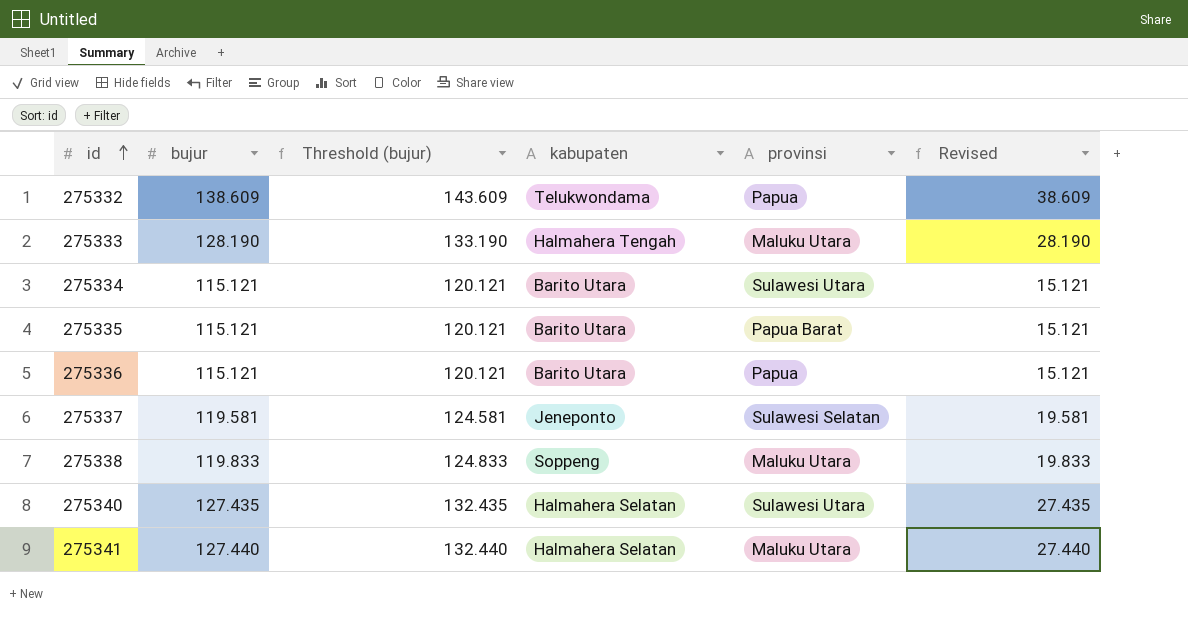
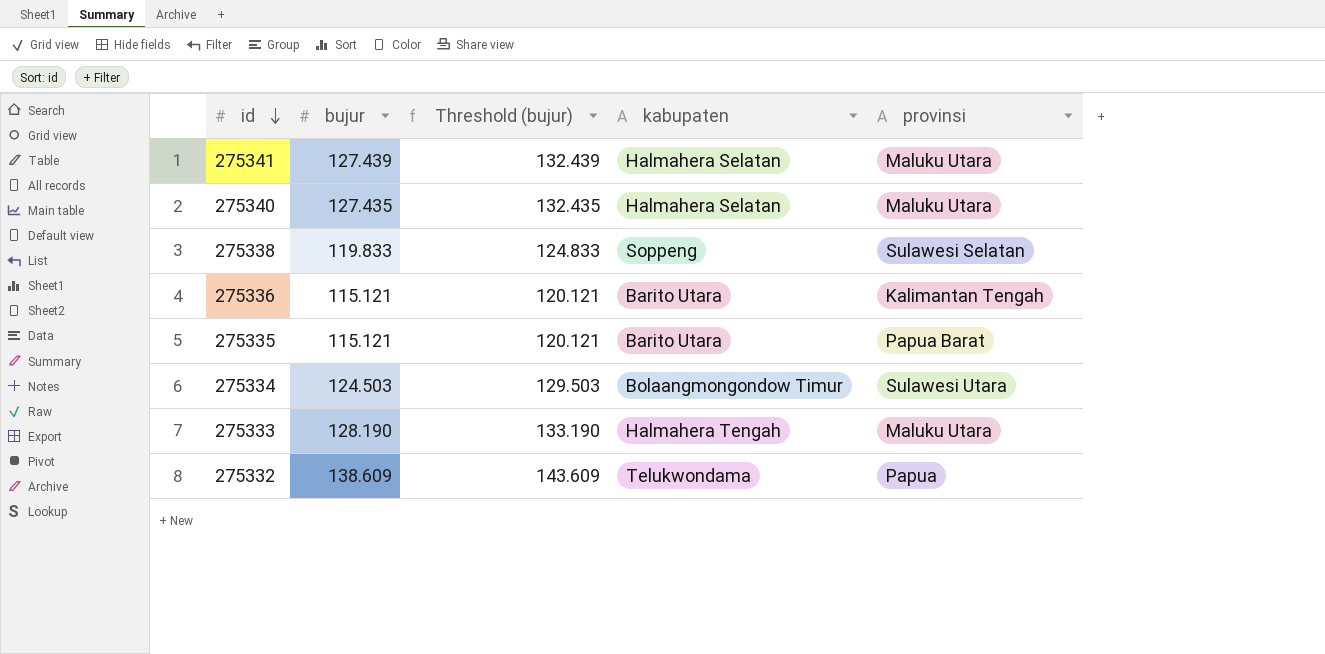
row order: id ascending -> id descending
column Revised | formula: [bujur] - 100 -> none
row 275337: 119.581 | 124.581 | Jeneponto | Sulawesi Selatan | 19.581 -> none
275341 | bujur: 127.440 -> 127.439
275341 | Threshold (bujur): 132.440 -> 132.439
275340 | provinsi: Sulawesi Utara -> Maluku Utara
275338 | provinsi: Maluku Utara -> Sulawesi Selatan
275336 | provinsi: Papua -> Kalimantan Tengah
275334 | bujur: 115.121 -> 124.503
275334 | Threshold (bujur): 120.121 -> 129.503
275334 | kabupaten: Barito Utara -> Bolaangmongondow Timur

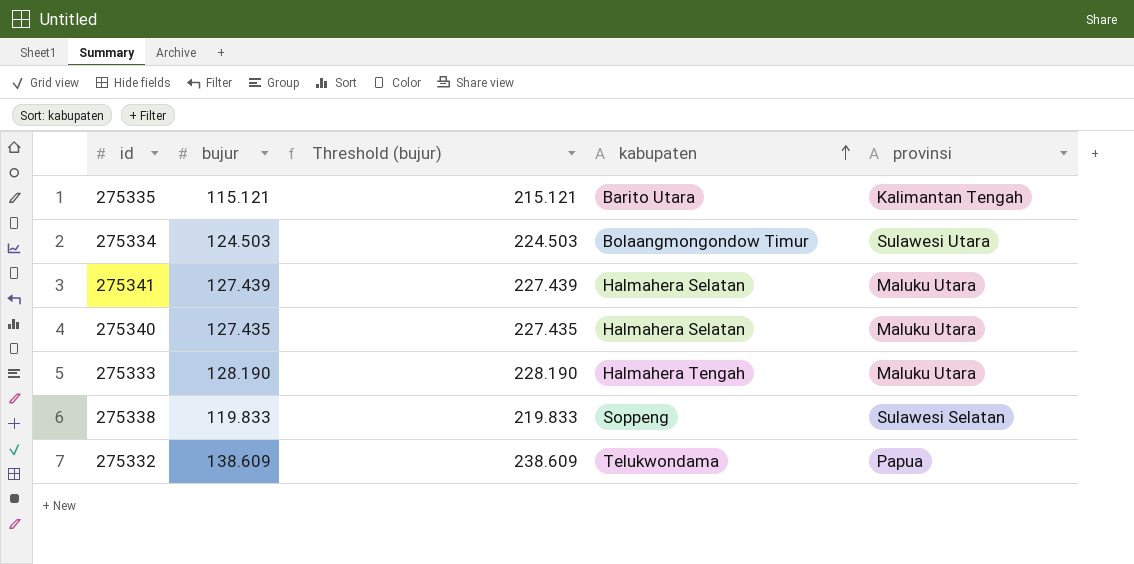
row order: id descending -> kabupaten ascending
column Threshold (bujur) | formula: [bujur] + 5 -> [bujur] + 100
row 275336: 115.121 | 120.121 | Barito Utara | Kalimantan Tengah -> none
275335 | provinsi: Papua Barat -> Kalimantan Tengah

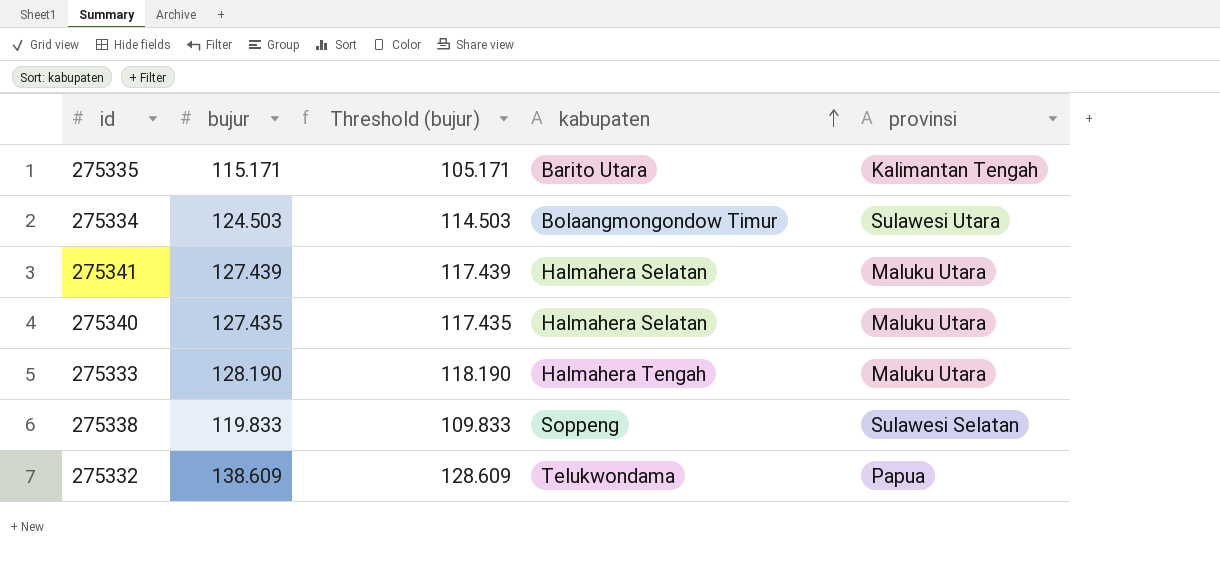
column Threshold (bujur) | formula: [bujur] + 100 -> [bujur] - 10
275335 | bujur: 115.121 -> 115.171

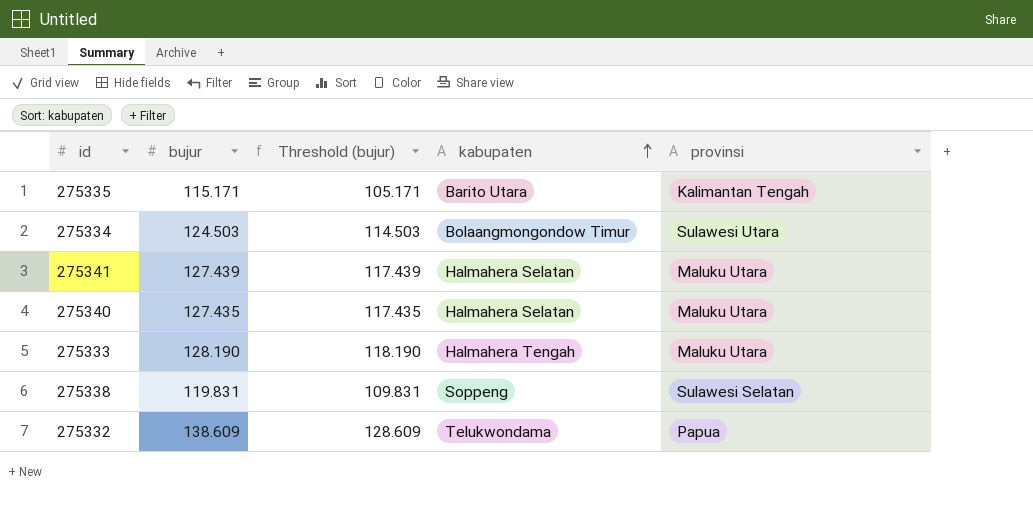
275338 | bujur: 119.833 -> 119.831
275338 | Threshold (bujur): 109.833 -> 109.831

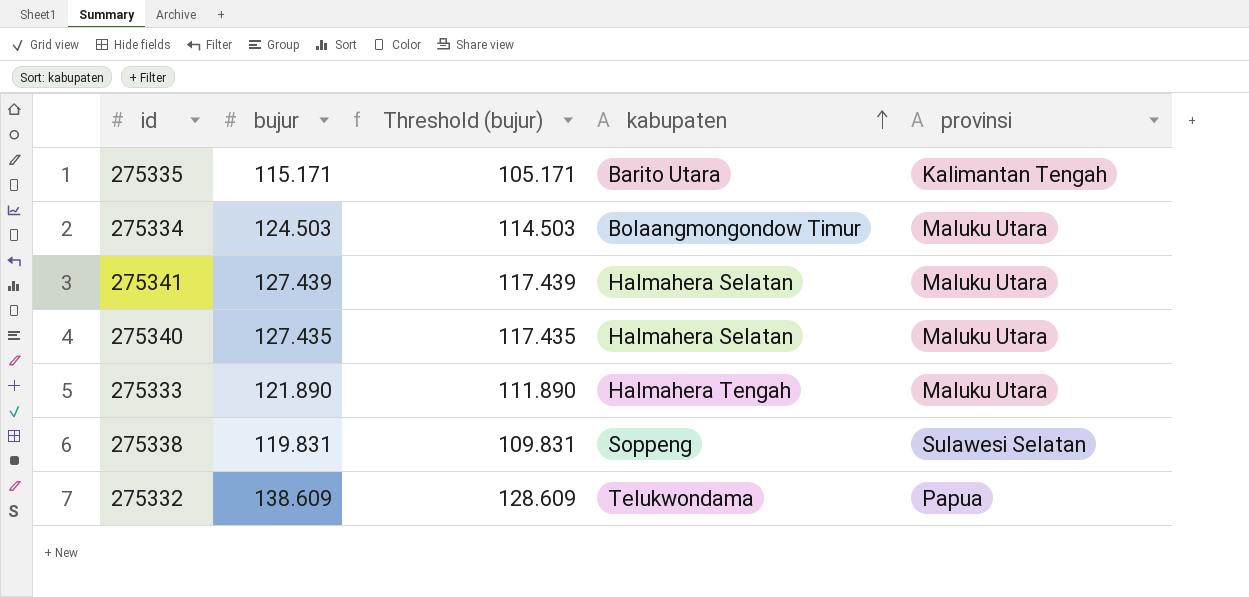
275334 | provinsi: Sulawesi Utara -> Maluku Utara
275333 | bujur: 128.190 -> 121.890
275333 | Threshold (bujur): 118.190 -> 111.890

